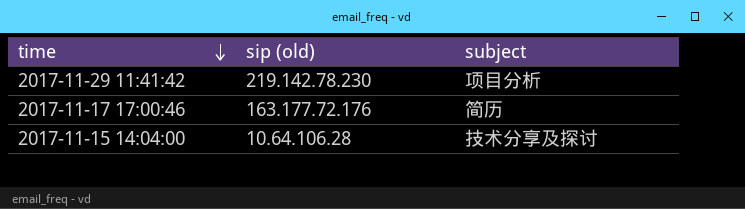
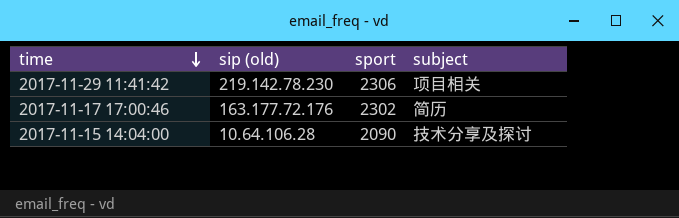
column sport | position: none -> 3
2017-11-29 11:41:42 | subject: 项目分析 -> 项目相关

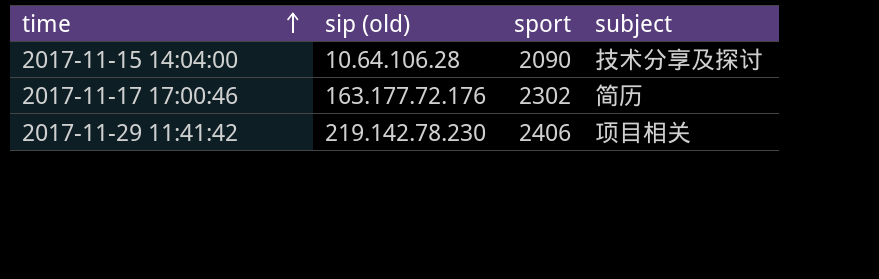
row order: time descending -> time ascending
2017-11-29 11:41:42 | sport: 2306 -> 2406

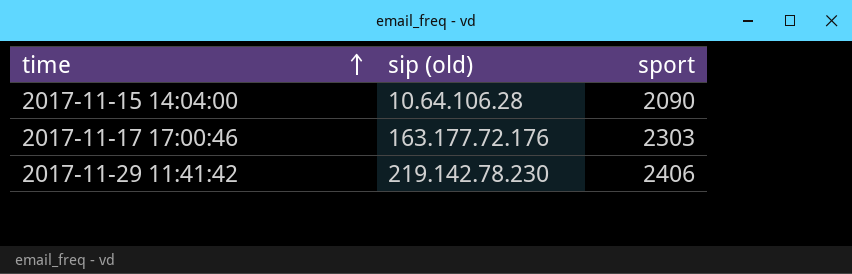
column subject | position: 4 -> none
2017-11-17 17:00:46 | sport: 2302 -> 2303

